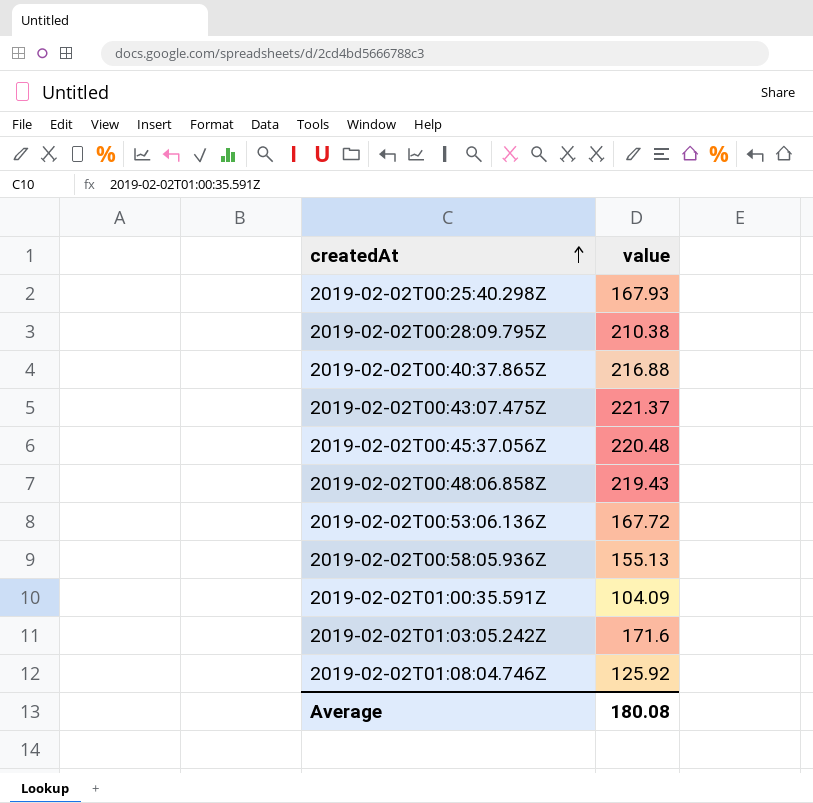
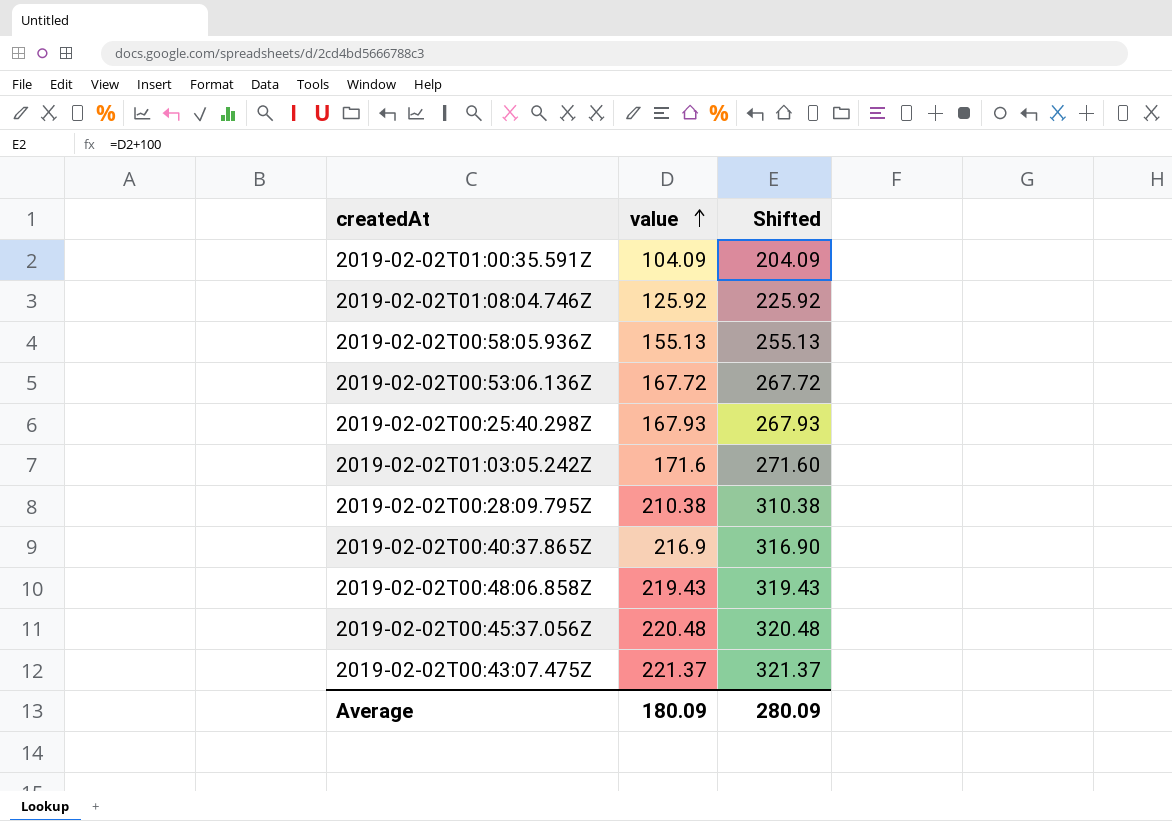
row order: createdAt ascending -> value ascending
column Shifted | formula: none -> [value] + 100
2019-02-02T00:40:37.865Z | value: 216.88 -> 216.9
Average | value: 180.08 -> 180.09

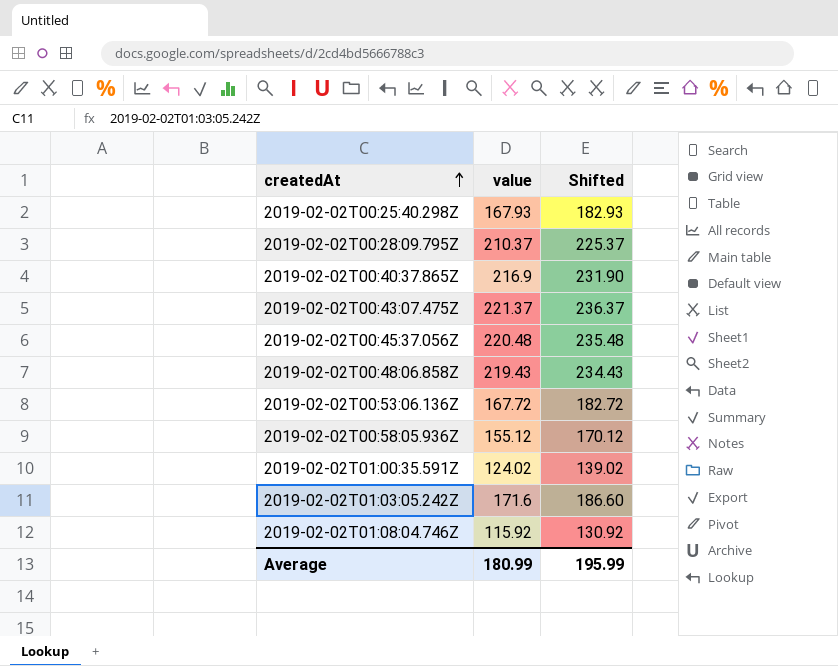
row order: value ascending -> createdAt ascending
column Shifted | formula: [value] + 100 -> [value] + 15
2019-02-02T00:28:09.795Z | value: 210.38 -> 210.37
2019-02-02T00:58:05.936Z | value: 155.13 -> 155.12
2019-02-02T01:00:35.591Z | value: 104.09 -> 124.02
2019-02-02T01:08:04.746Z | value: 125.92 -> 115.92
Average | value: 180.09 -> 180.99
Average | Shifted: 280.09 -> 195.99

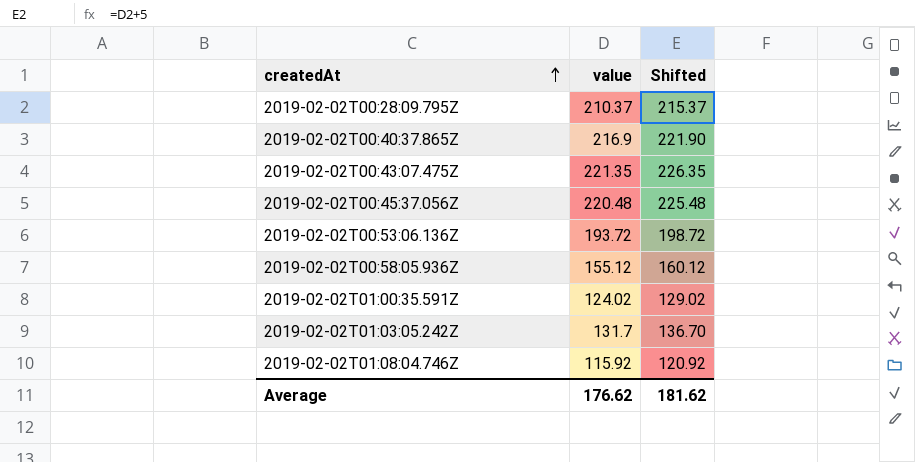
column Shifted | formula: [value] + 15 -> [value] + 5
row 2019-02-02T00:25:40.298Z: 167.93 | 182.93 -> none
row 2019-02-02T00:48:06.858Z: 219.43 | 234.43 -> none
2019-02-02T00:43:07.475Z | value: 221.37 -> 221.35
2019-02-02T00:53:06.136Z | value: 167.72 -> 193.72
2019-02-02T01:03:05.242Z | value: 171.6 -> 131.7
Average | value: 180.99 -> 176.62
Average | Shifted: 195.99 -> 181.62

